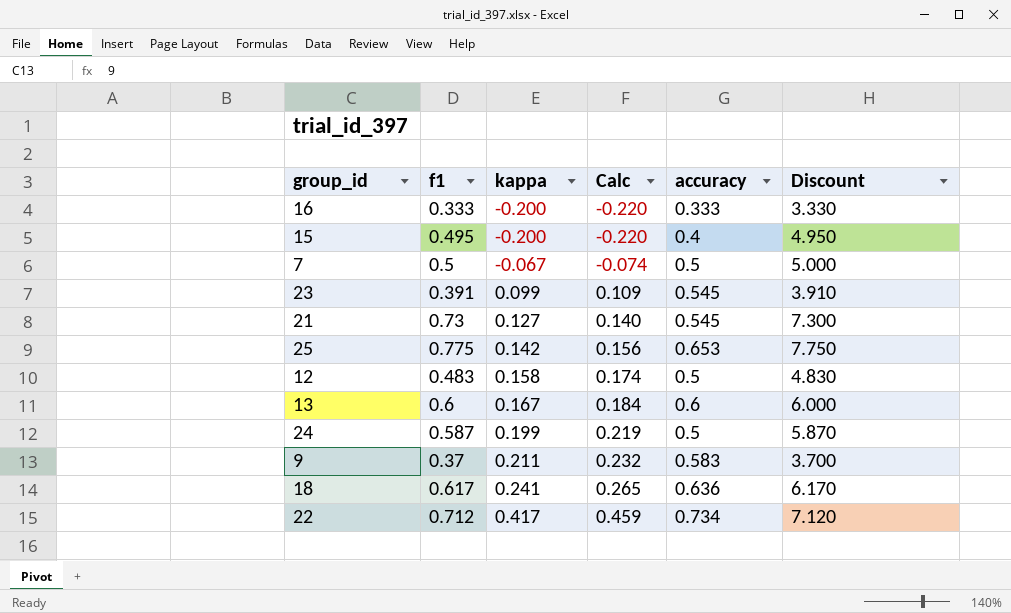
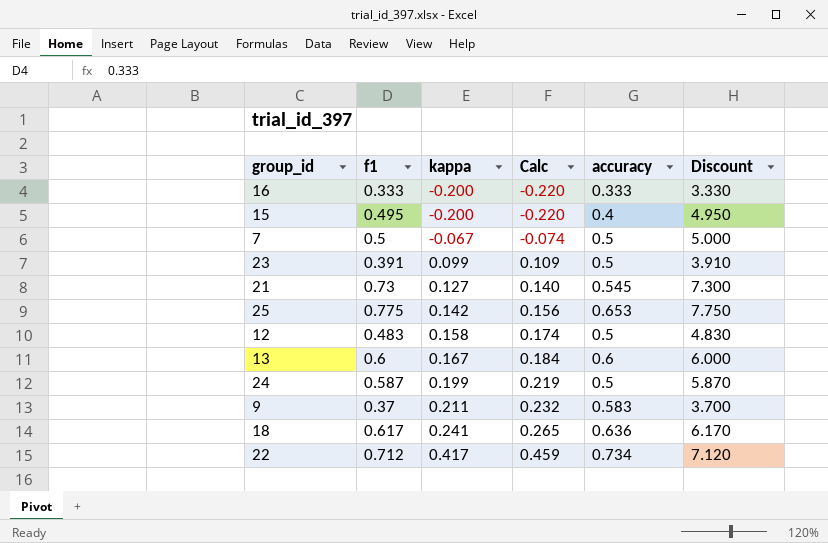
23 | accuracy: 0.545 -> 0.5

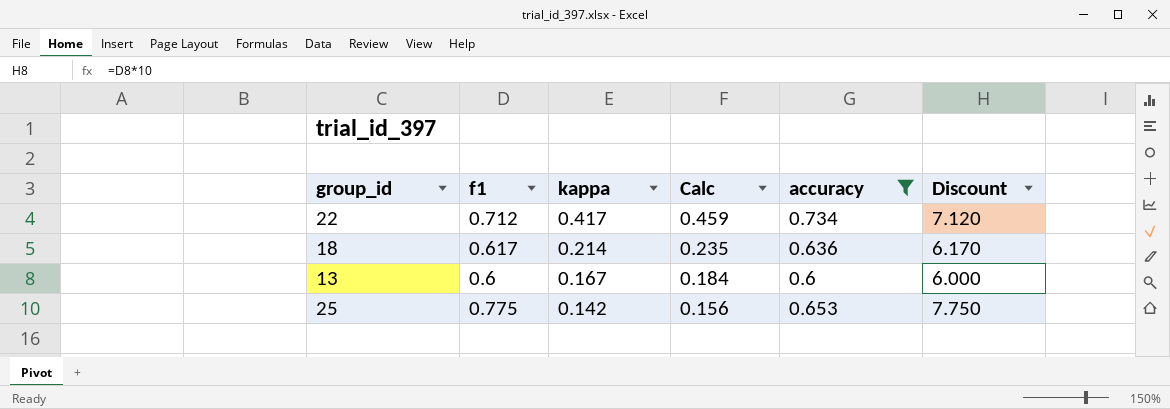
filter: none -> accuracy >= 0.6
row order: kappa ascending -> kappa descending
18 | kappa: 0.241 -> 0.214
18 | Calc: 0.265 -> 0.235

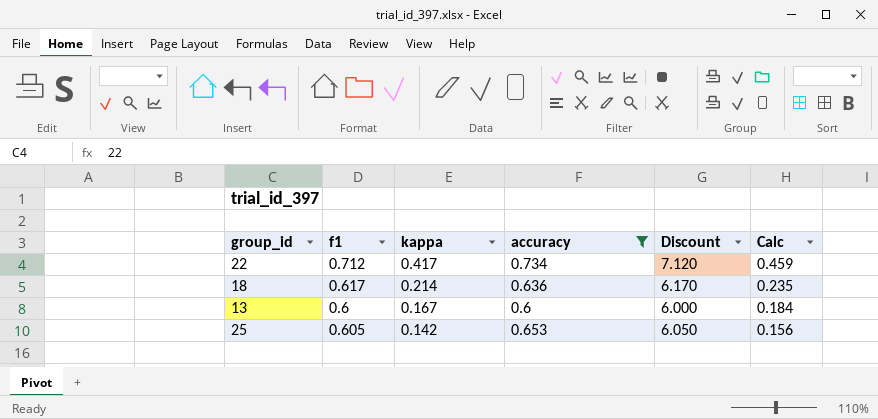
column Calc | position: 4 -> 6
25 | f1: 0.775 -> 0.605
25 | Discount: 7.750 -> 6.050

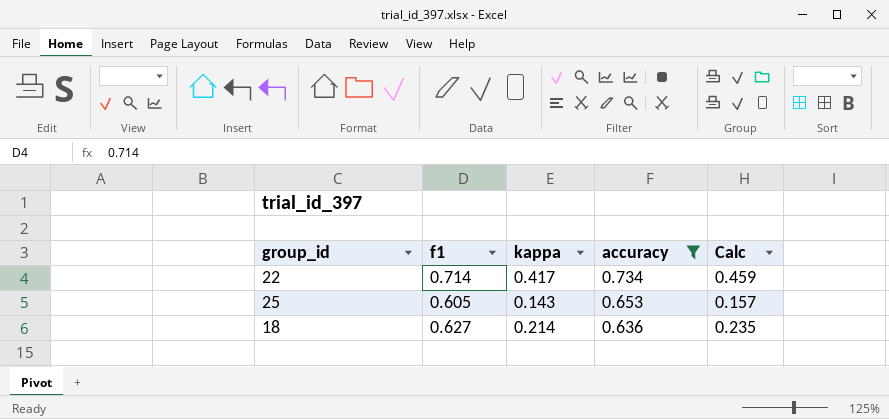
row order: kappa descending -> accuracy descending
column Discount | formula: [f1] * 10 -> none
row 13: 0.6 | 0.167 | 0.6 | 6.000 | 0.184 -> none
22 | f1: 0.712 -> 0.714
25 | kappa: 0.142 -> 0.143
25 | Calc: 0.156 -> 0.157
18 | f1: 0.617 -> 0.627

